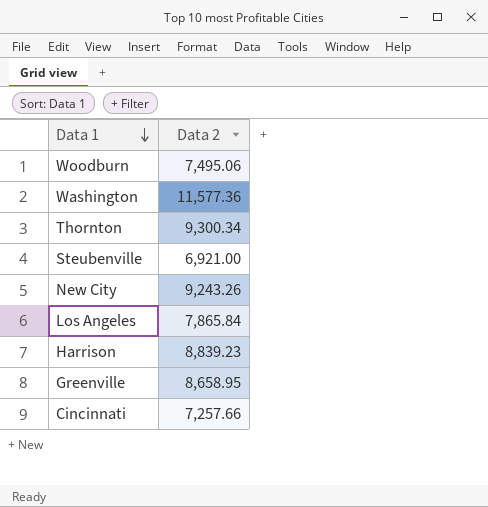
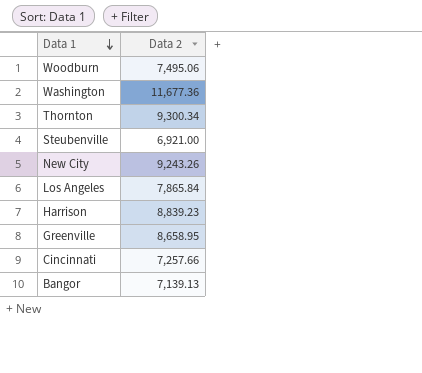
Washington | Data 2: 11,577.36 -> 11,677.36
row Bangor: none -> 7,139.13

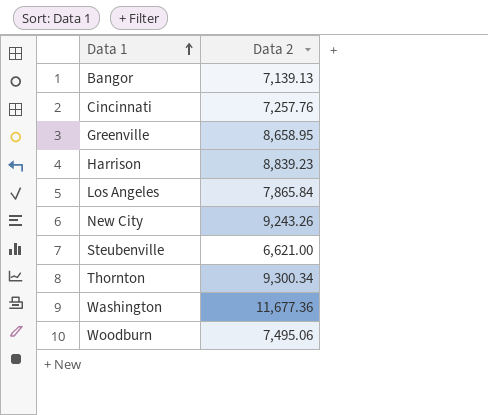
row order: Data 1 descending -> Data 1 ascending
Cincinnati | Data 2: 7,257.66 -> 7,257.76
Steubenville | Data 2: 6,921.00 -> 6,621.00

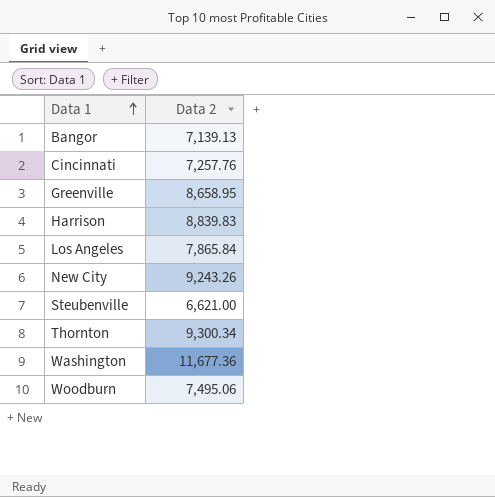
Harrison | Data 2: 8,839.23 -> 8,839.83

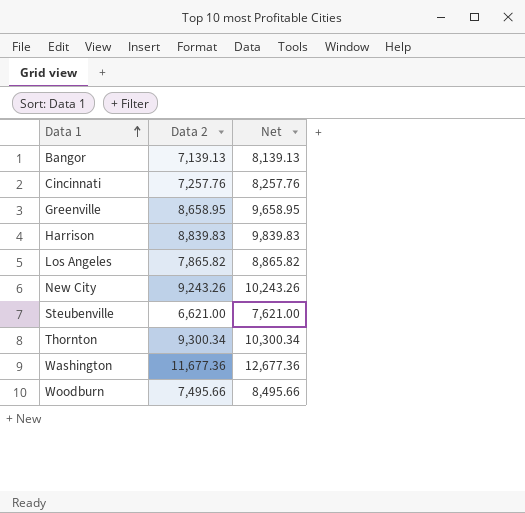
column Net | formula: none -> [Data 2] + 1000
Los Angeles | Data 2: 7,865.84 -> 7,865.82
Woodburn | Data 2: 7,495.06 -> 7,495.66

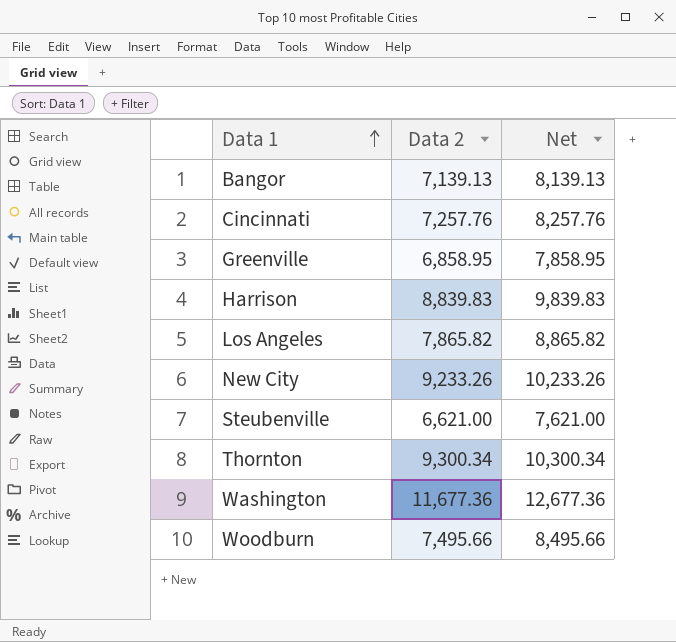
Greenville | Data 2: 8,658.95 -> 6,858.95
Greenville | Net: 9,658.95 -> 7,858.95
New City | Data 2: 9,243.26 -> 9,233.26
New City | Net: 10,243.26 -> 10,233.26

